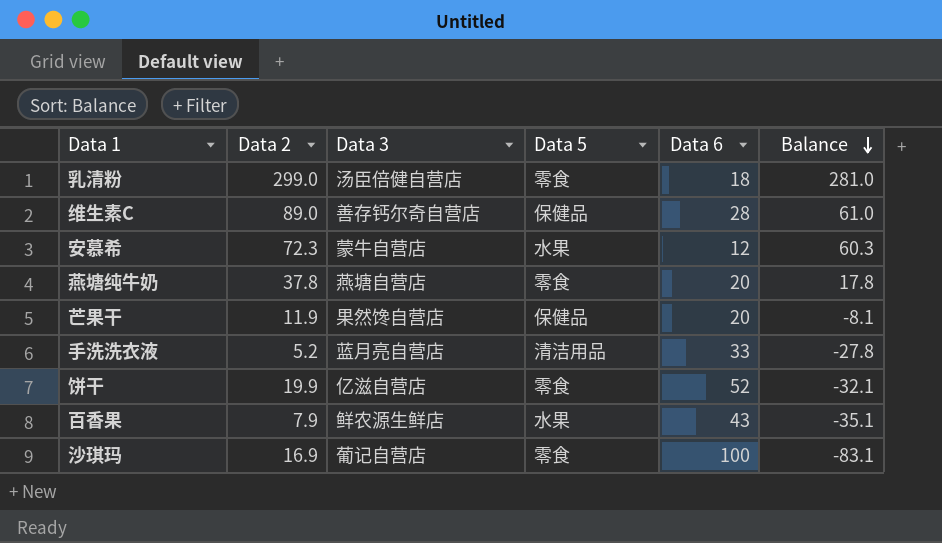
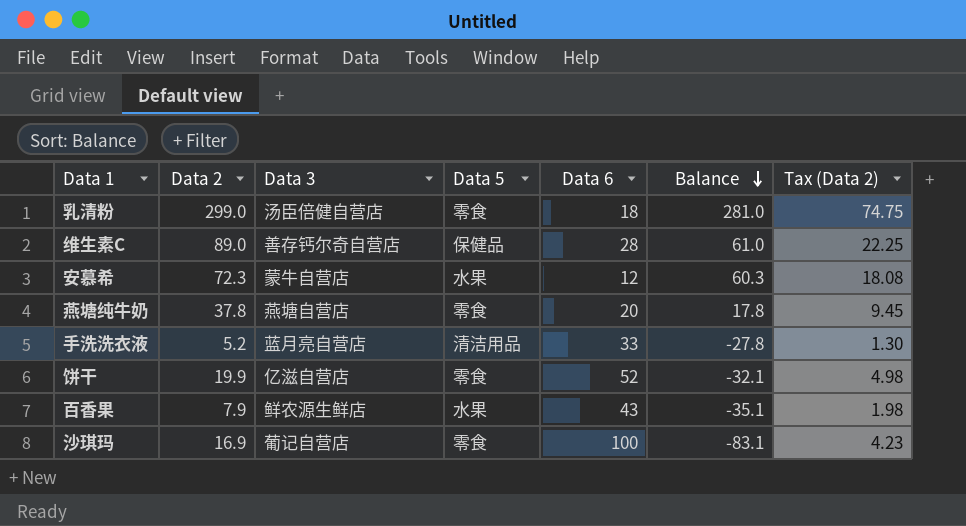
column Tax (Data 2) | formula: none -> [Data 2] * 0.25
row 芒果干: 11.9 | 果然馋自营店 | 保健品 | 20 | -8.1 -> none

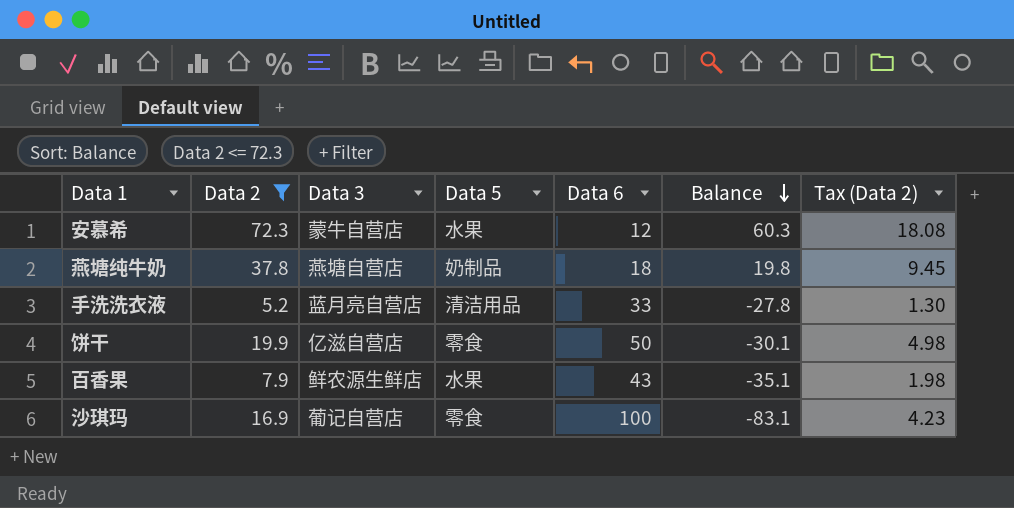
filter: none -> Data 2 <= 72.3
燕塘纯牛奶 | Data 5: 零食 -> 奶制品
燕塘纯牛奶 | Data 6: 20 -> 18
燕塘纯牛奶 | Balance: 17.8 -> 19.8
饼干 | Data 6: 52 -> 50
饼干 | Balance: -32.1 -> -30.1

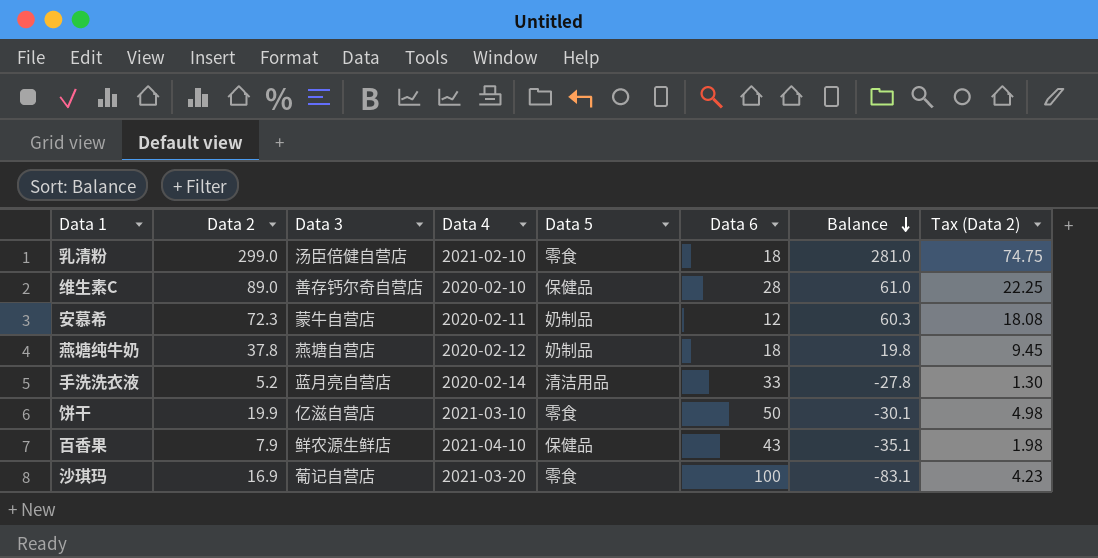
filter: Data 2 <= 72.3 -> none
column Data 4 | position: none -> 4
安慕希 | Data 5: 水果 -> 奶制品
百香果 | Data 5: 水果 -> 保健品

